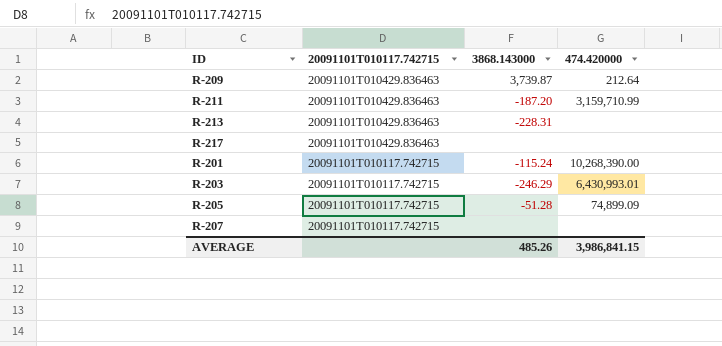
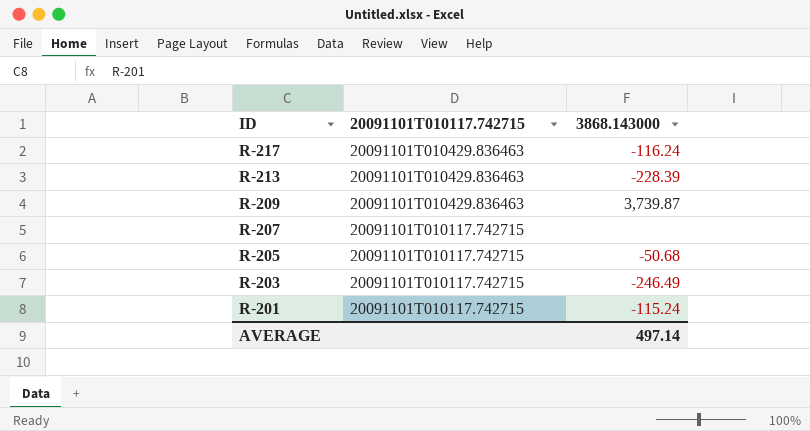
row order: 20091101T010117.742715 descending -> ID descending
column 474.420000 | position: 4 -> none
row R-211: 20091101T010429.836463 | -187.20 | 3,159,710.99 -> none
R-217 | 3868.143000: none -> -116.24
R-213 | 3868.143000: -228.31 -> -228.39
R-205 | 3868.143000: -51.28 -> -50.68
R-203 | 3868.143000: -246.29 -> -246.49
AVERAGE | 3868.143000: 485.26 -> 497.14

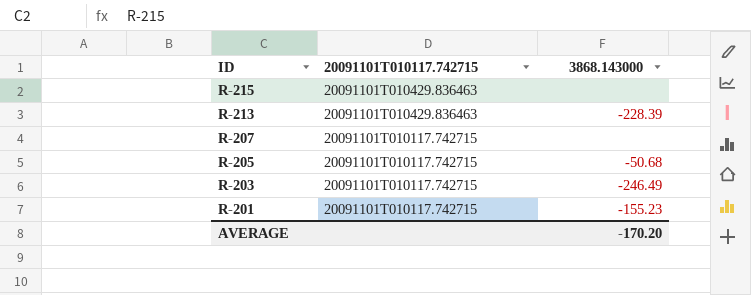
row R-217: 20091101T010429.836463 | -116.24 -> none
row R-209: 20091101T010429.836463 | 3,739.87 -> none
row R-215: none -> 20091101T010429.836463 | none
R-201 | 3868.143000: -115.24 -> -155.23
AVERAGE | 3868.143000: 497.14 -> -170.20

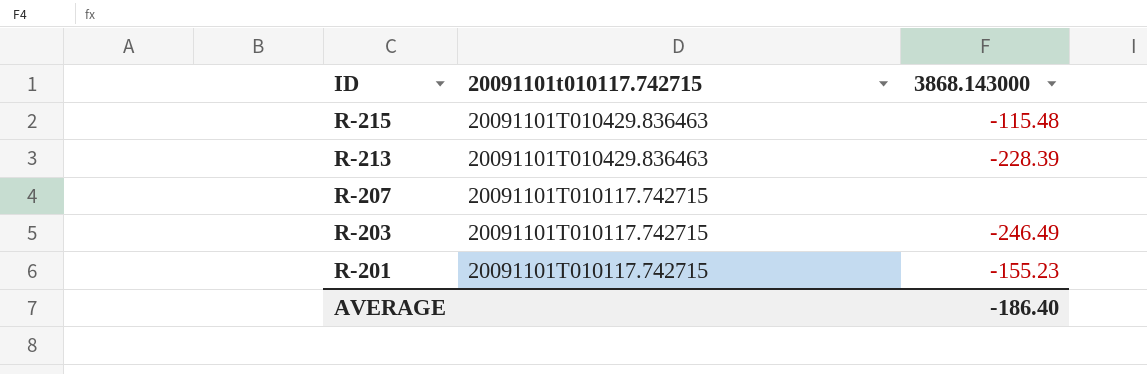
column name: 20091101T010117.742715 -> 20091101t010117.742715
row R-205: 20091101T010117.742715 | -50.68 -> none
R-215 | 3868.143000: none -> -115.48
AVERAGE | 3868.143000: -170.20 -> -186.40

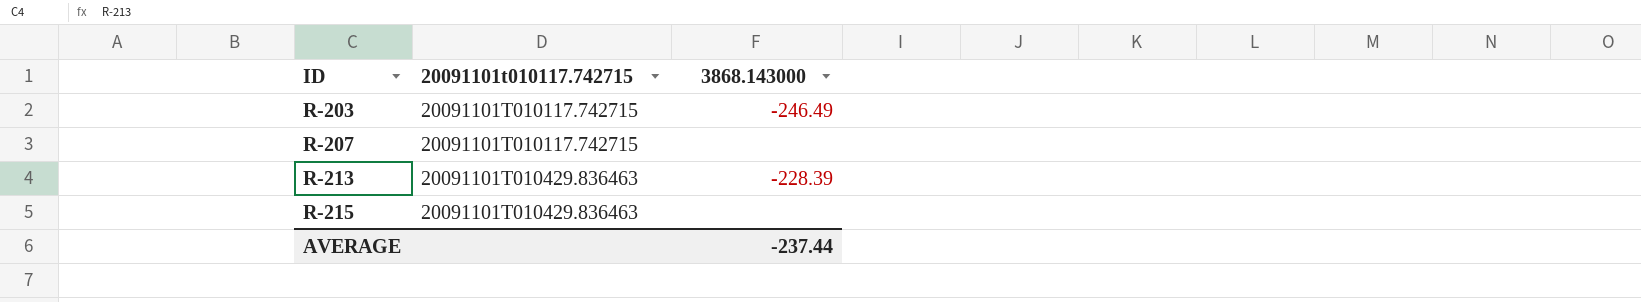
row order: ID descending -> ID ascending
row R-201: 20091101T010117.742715 | -155.23 -> none
R-215 | 3868.143000: -115.48 -> none
AVERAGE | 3868.143000: -186.40 -> -237.44

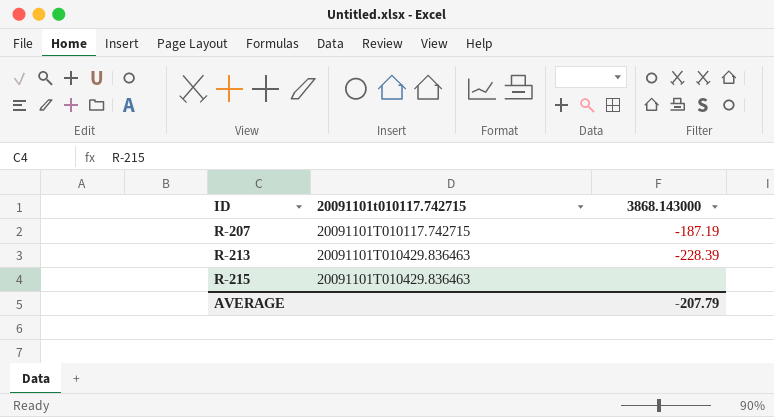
row R-203: 20091101T010117.742715 | -246.49 -> none
R-207 | 3868.143000: none -> -187.19
AVERAGE | 3868.143000: -237.44 -> -207.79

